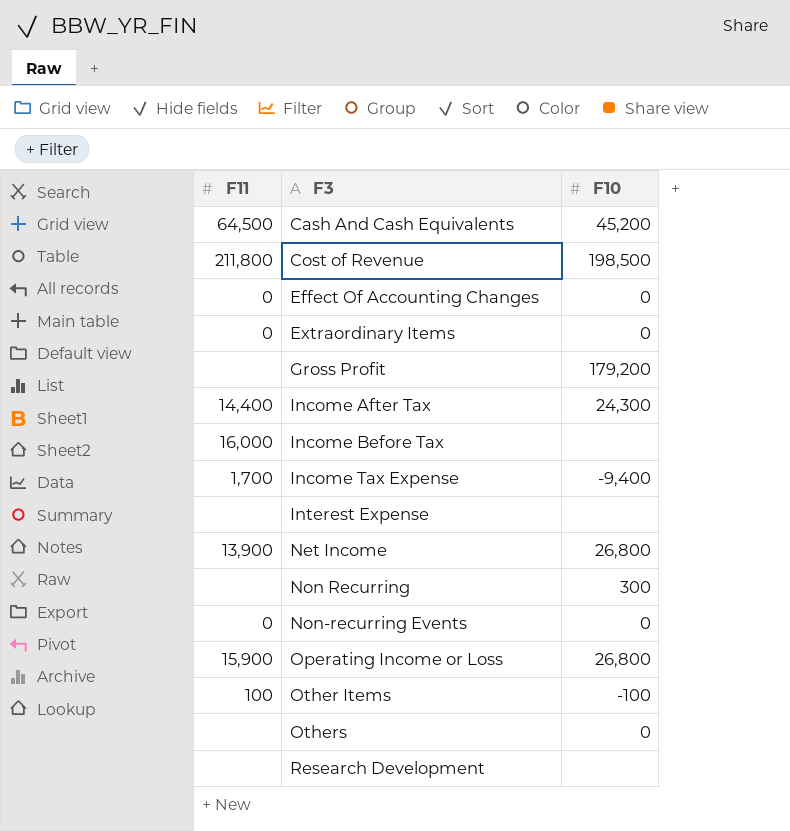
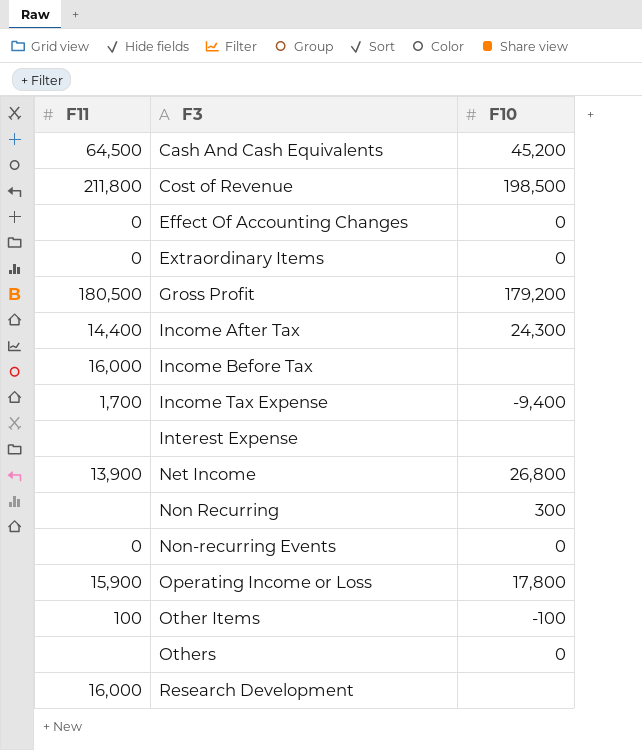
Gross Profit | F11: none -> 180,500
Operating Income or Loss | F10: 26,800 -> 17,800
Research Development | F11: none -> 16,000

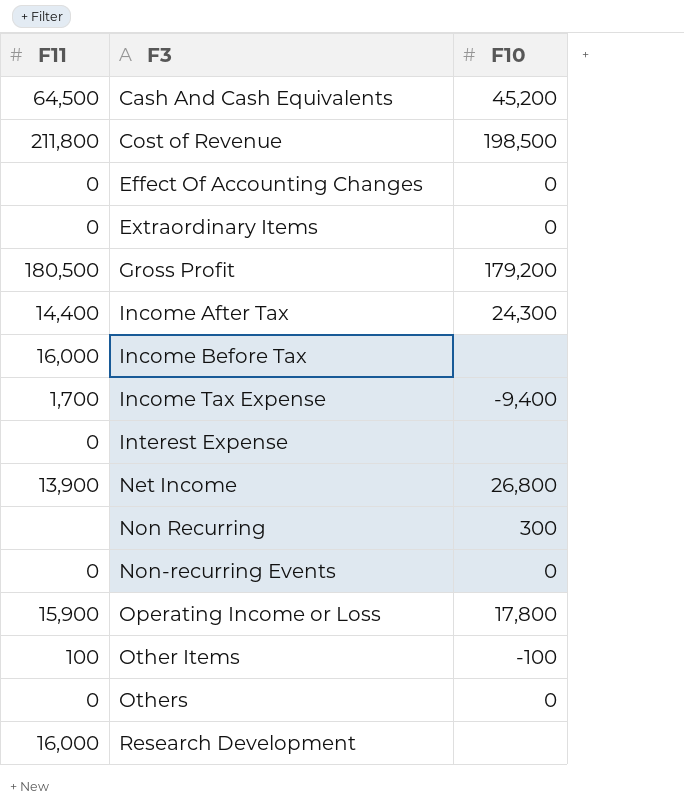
Interest Expense | F11: none -> 0
Others | F11: none -> 0

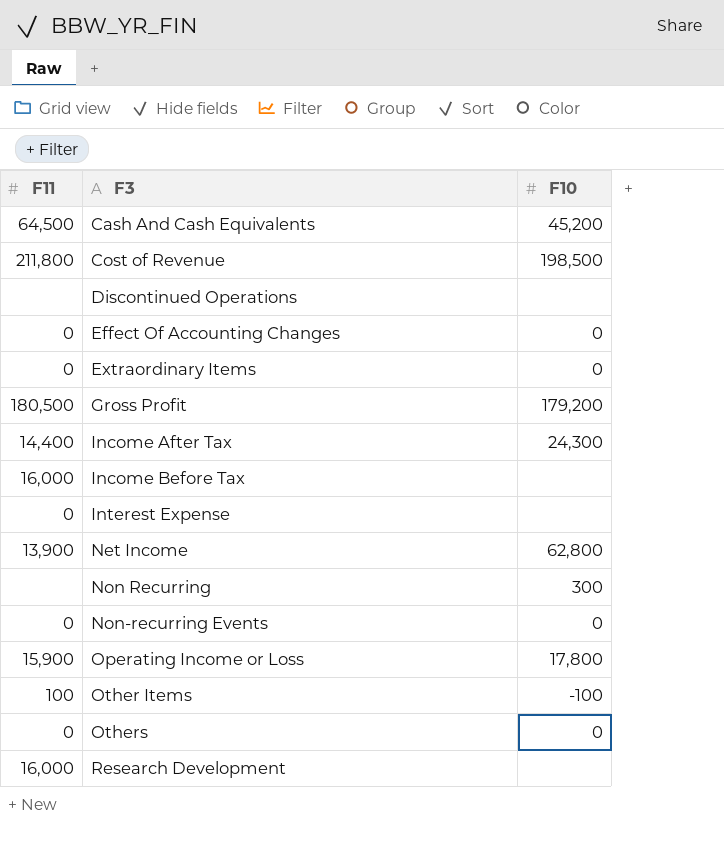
row Income Tax Expense: 1,700 | -9,400 -> none
row Discontinued Operations: none -> none | none
Net Income | F10: 26,800 -> 62,800

